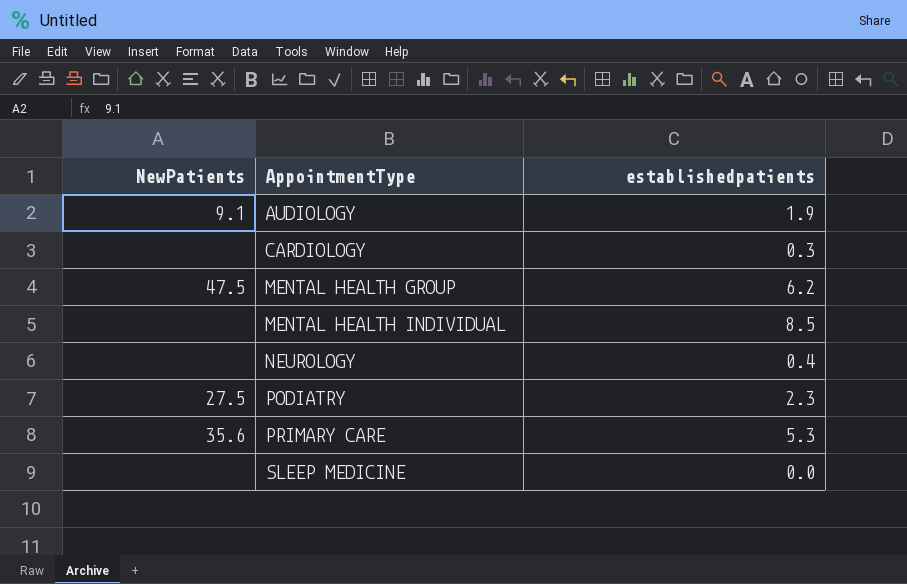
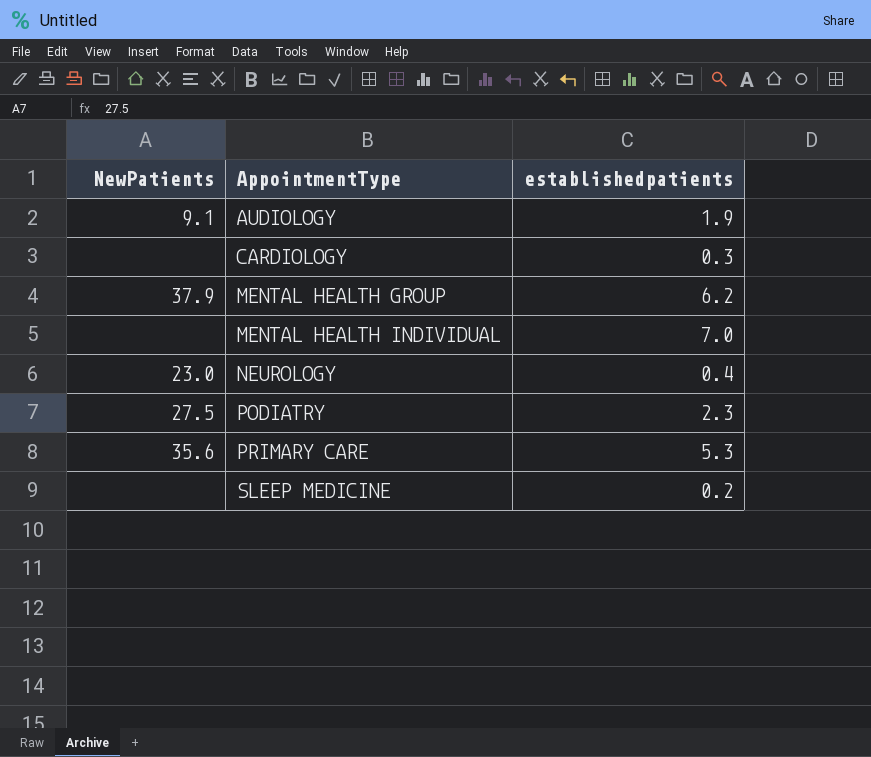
MENTAL HEALTH GROUP | NewPatients: 47.5 -> 37.9
MENTAL HEALTH INDIVIDUAL | establishedpatients: 8.5 -> 7.0
NEUROLOGY | NewPatients: none -> 23.0
SLEEP MEDICINE | establishedpatients: 0.0 -> 0.2

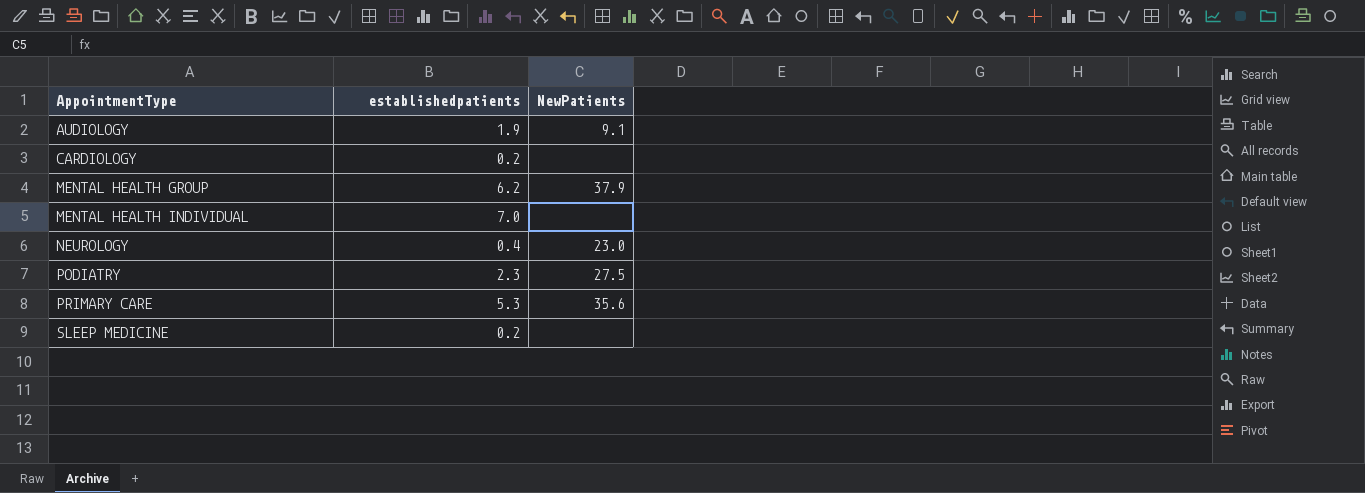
column NewPatients | position: 1 -> 3
CARDIOLOGY | establishedpatients: 0.3 -> 0.2

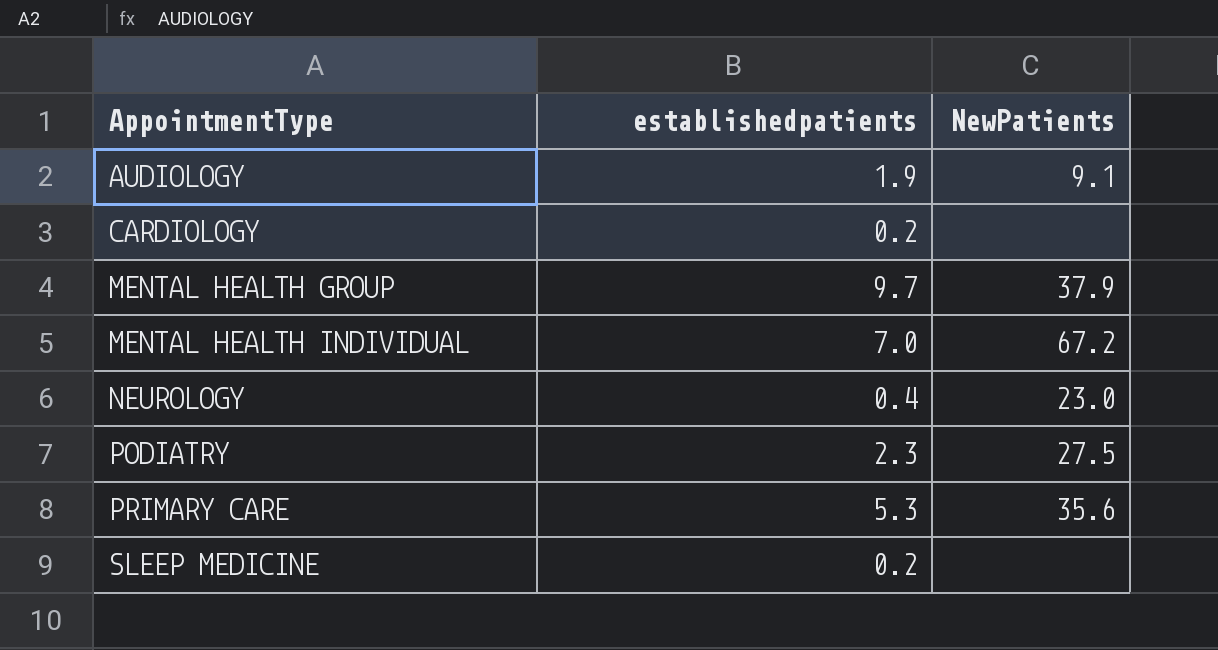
MENTAL HEALTH GROUP | establishedpatients: 6.2 -> 9.7
MENTAL HEALTH INDIVIDUAL | NewPatients: none -> 67.2

